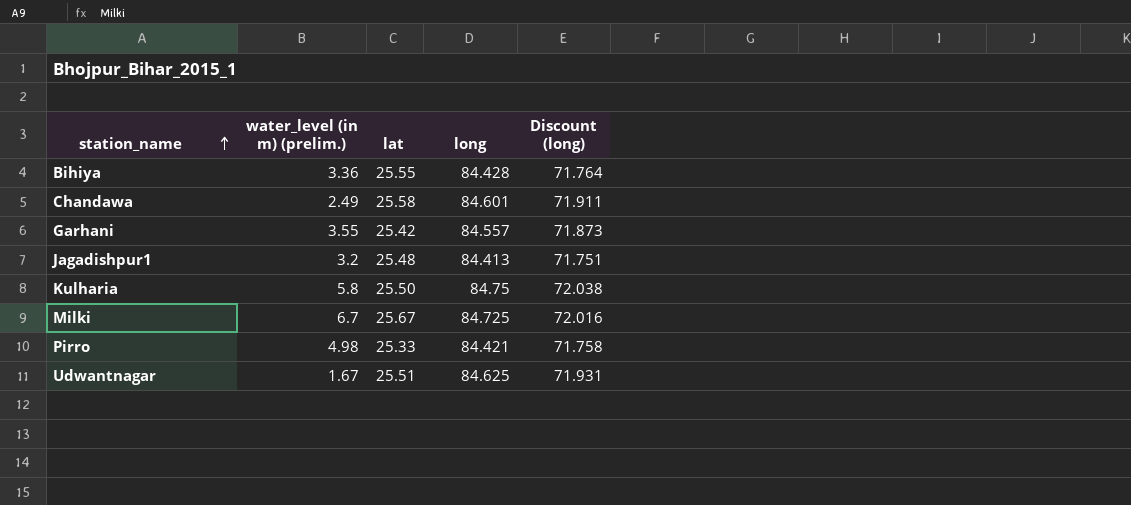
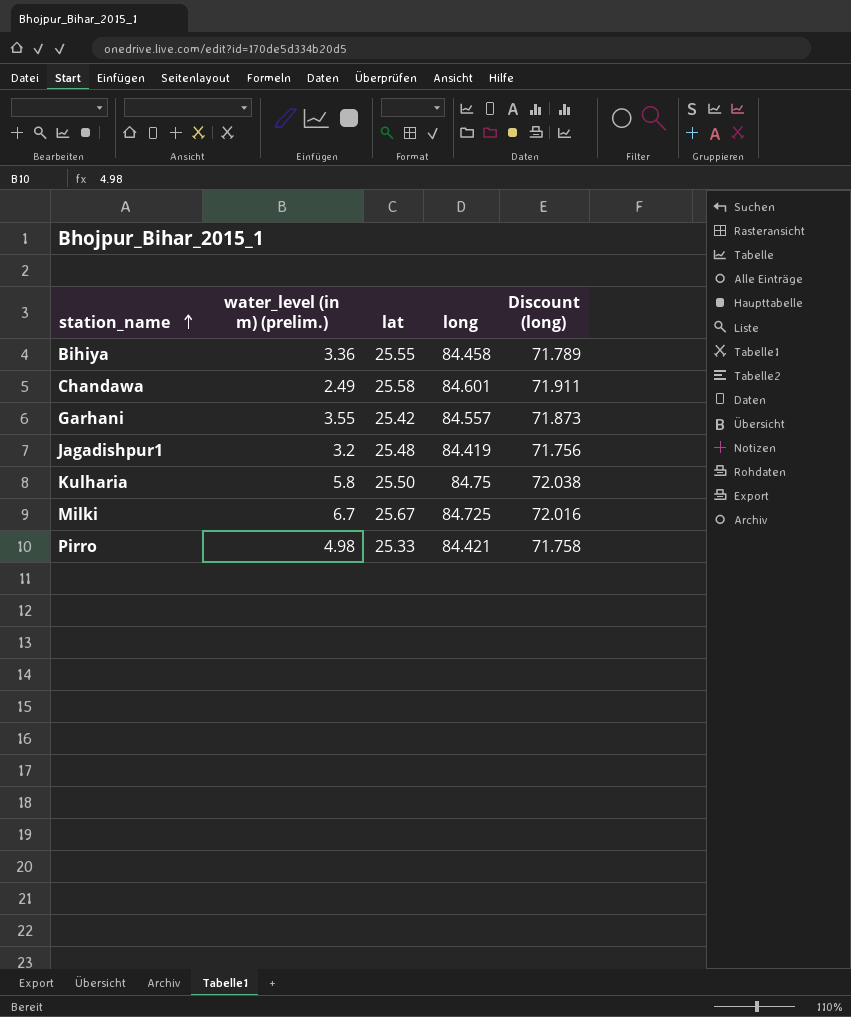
row Udwantnagar: 1.67 | 25.51 | 84.625 | 71.931 -> none
Bihiya | long: 84.428 -> 84.458
Bihiya | Discount (long): 71.764 -> 71.789
Jagadishpur1 | long: 84.413 -> 84.419
Jagadishpur1 | Discount (long): 71.751 -> 71.756

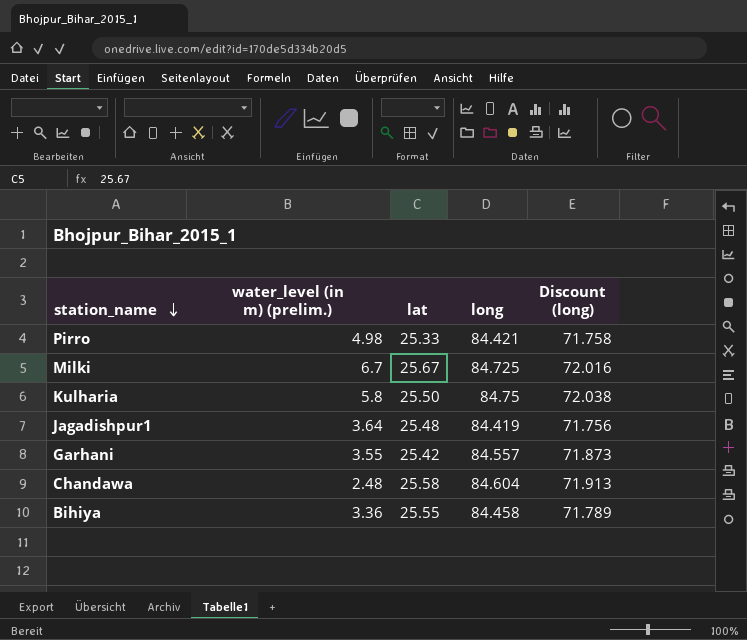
row order: station_name ascending -> station_name descending
Jagadishpur1 | water_level (in m) (prelim.): 3.2 -> 3.64
Chandawa | water_level (in m) (prelim.): 2.49 -> 2.48
Chandawa | long: 84.601 -> 84.604
Chandawa | Discount (long): 71.911 -> 71.913

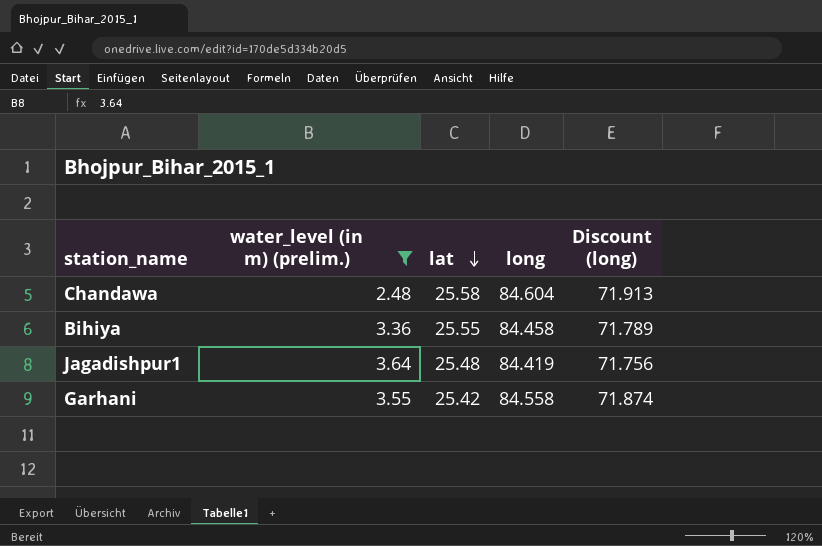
filter: none -> water_level (in m) (prelim.) <= 3.64
row order: station_name descending -> lat descending
Garhani | long: 84.557 -> 84.558
Garhani | Discount (long): 71.873 -> 71.874

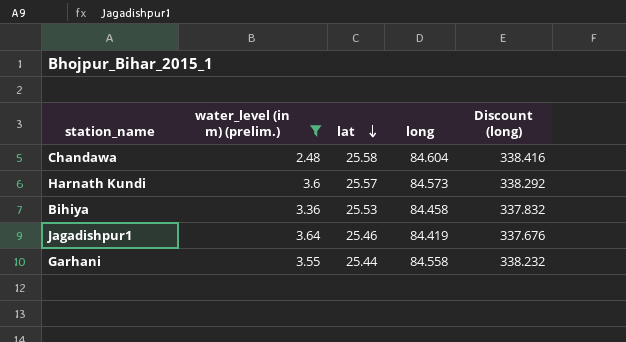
column Discount (long) | formula: [long] * 0.85 -> [long] * 4
row Harnath Kundi: none -> 3.6 | 25.57 | 84.573 | 338.292
Bihiya | lat: 25.55 -> 25.53
Jagadishpur1 | lat: 25.48 -> 25.46
Garhani | lat: 25.42 -> 25.44

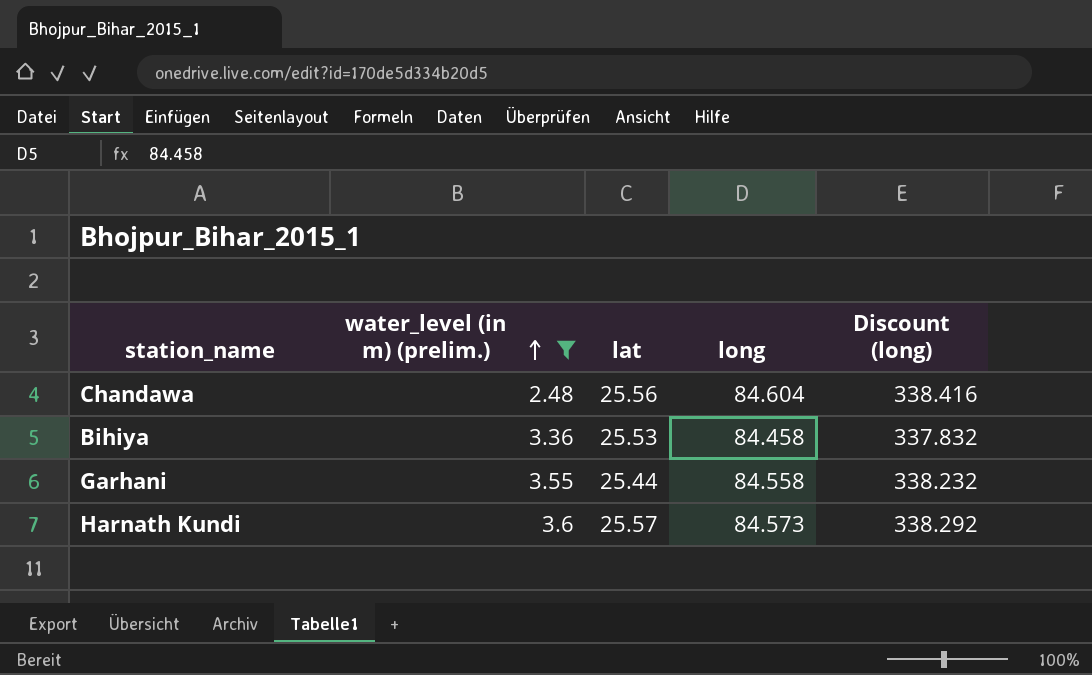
row order: lat descending -> water_level (in m) (prelim.) ascending
row Jagadishpur1: 3.64 | 25.46 | 84.419 | 337.676 -> none
Chandawa | lat: 25.58 -> 25.56

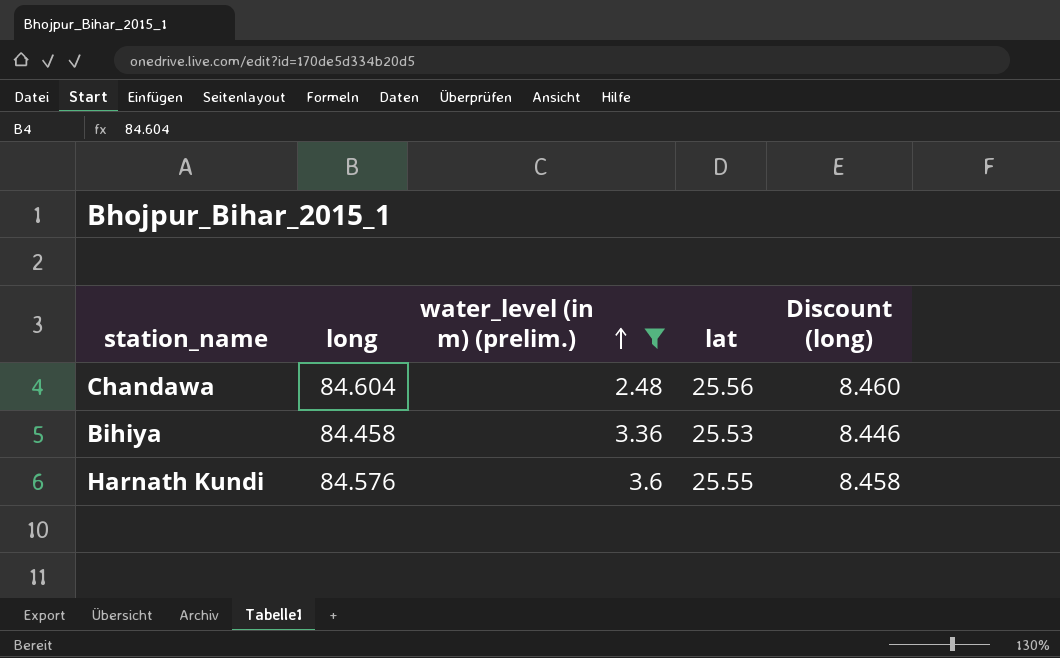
column long | position: 4 -> 2
column Discount (long) | formula: [long] * 4 -> [long] * 0.1
row Garhani: 3.55 | 25.44 | 84.558 | 338.232 -> none
Harnath Kundi | long: 84.573 -> 84.576
Harnath Kundi | lat: 25.57 -> 25.55

